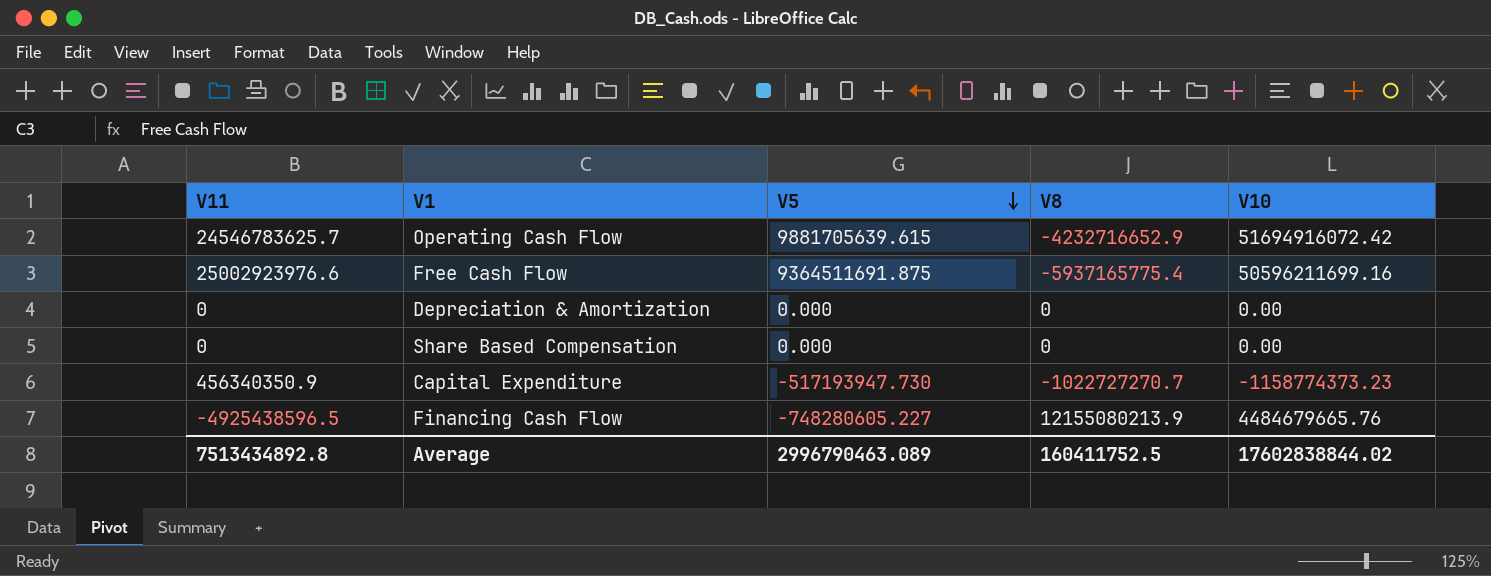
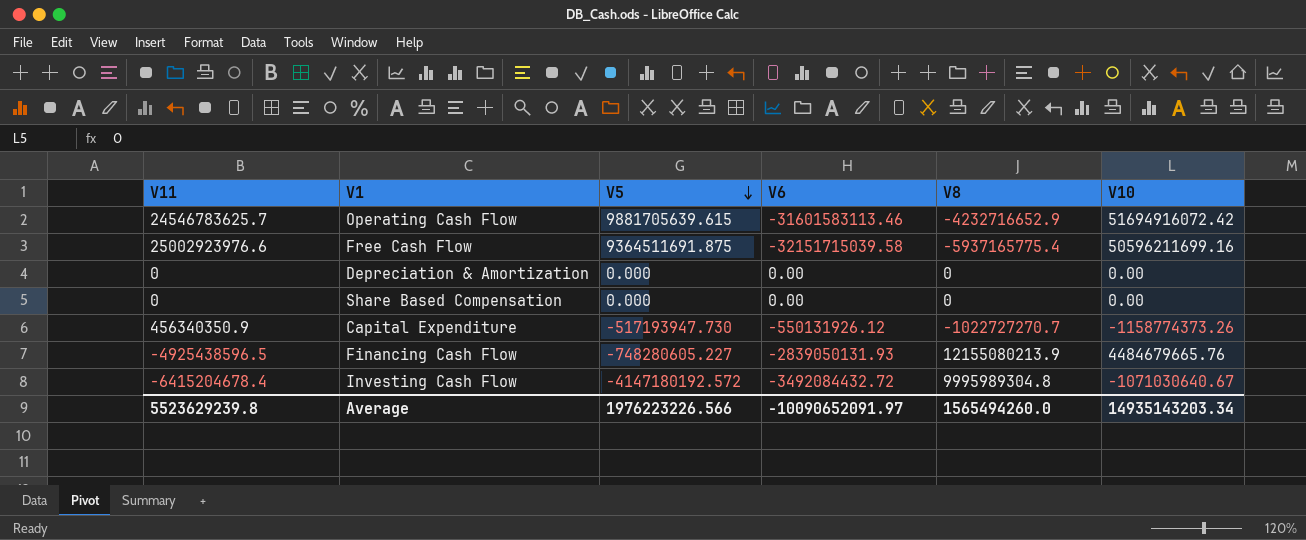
column V6 | position: none -> 4
Capital Expenditure | V10: -1158774373.23 -> -1158774373.26
row Investing Cash Flow: none -> -6415204678.4 | -4147180192.572 | -3492084432.72 | 9995989304.8 | -1071030640.67
Average | V11: 7513434892.8 -> 5523629239.8
Average | V5: 2996790463.089 -> 1976223226.566
Average | V8: 160411752.5 -> 1565494260.0
Average | V10: 17602838844.02 -> 14935143203.34

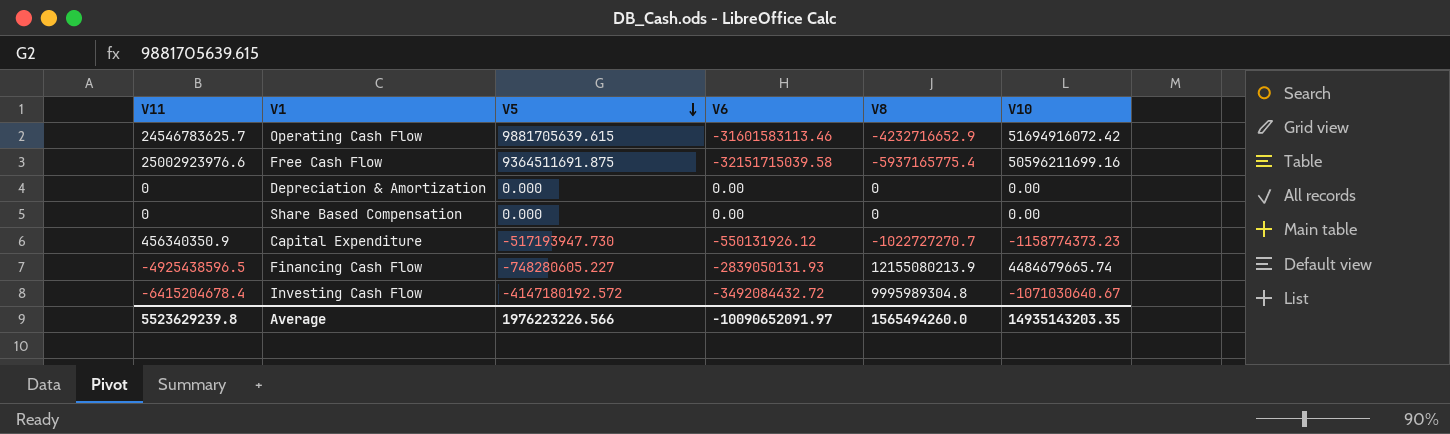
Capital Expenditure | V10: -1158774373.26 -> -1158774373.23
Financing Cash Flow | V10: 4484679665.76 -> 4484679665.74
Average | V10: 14935143203.34 -> 14935143203.35

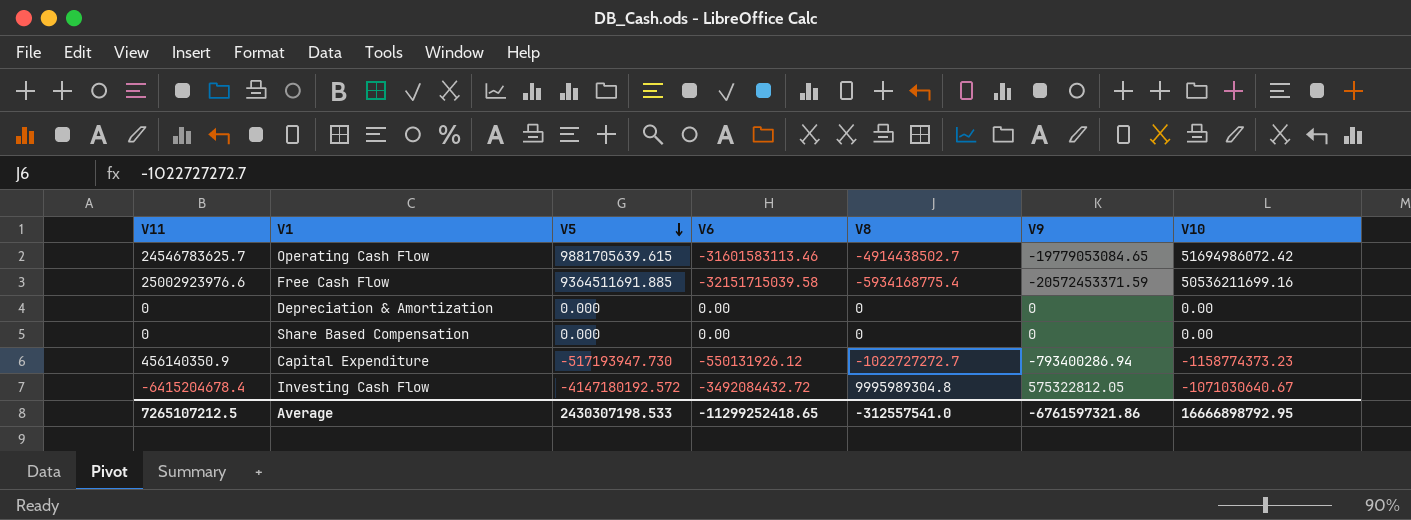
column V9 | position: none -> 6
row Financing Cash Flow: -4925438596.5 | -748280605.227 | -2839050131.93 | 12155080213.9 | 4484679665.74 -> none
Operating Cash Flow | V8: -4232716652.9 -> -4914438502.7
Operating Cash Flow | V10: 51694916072.42 -> 51694986072.42
Free Cash Flow | V5: 9364511691.875 -> 9364511691.885
Free Cash Flow | V8: -5937165775.4 -> -5934168775.4
Free Cash Flow | V10: 50596211699.16 -> 50536211699.16
Capital Expenditure | V11: 456340350.9 -> 456140350.9
Capital Expenditure | V8: -1022727270.7 -> -1022727272.7
Average | V11: 5523629239.8 -> 7265107212.5
Average | V5: 1976223226.566 -> 2430307198.533
Average | V6: -10090652091.97 -> -11299252418.65
Average | V8: 1565494260.0 -> -312557541.0
Average | V10: 14935143203.35 -> 16666898792.95

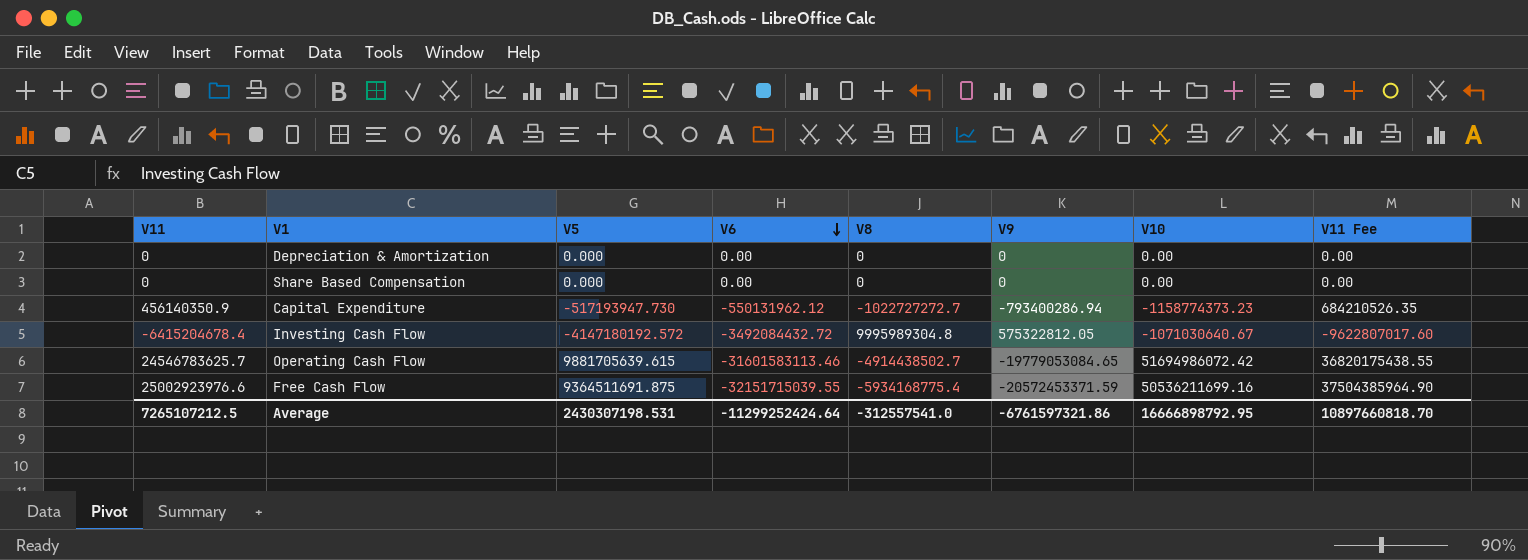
row order: V5 descending -> V6 descending
column V11 Fee | formula: none -> [V11] * 1.5
Capital Expenditure | V6: -550131926.12 -> -550131962.12
Free Cash Flow | V5: 9364511691.885 -> 9364511691.875
Free Cash Flow | V6: -32151715039.58 -> -32151715039.55
Average | V5: 2430307198.533 -> 2430307198.531
Average | V6: -11299252418.65 -> -11299252424.64

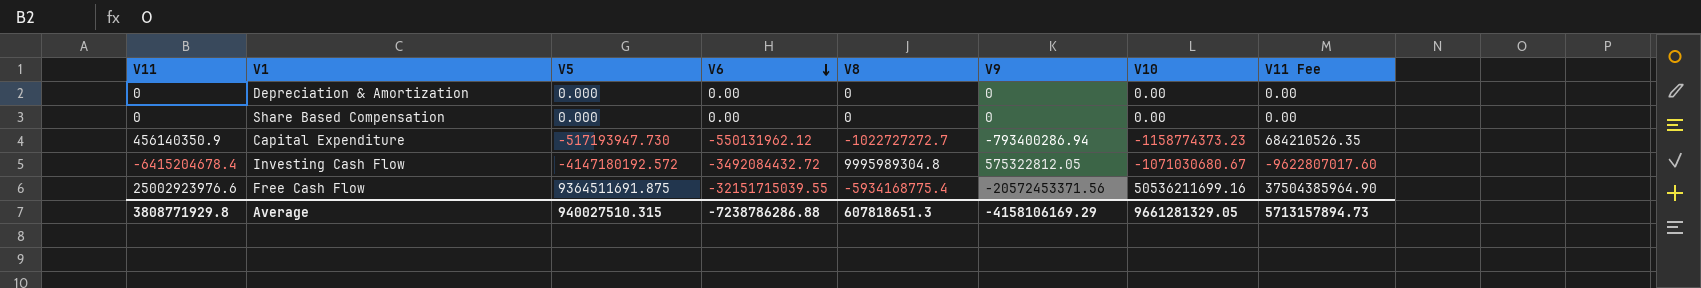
row Operating Cash Flow: 24546783625.7 | 9881705639.615 | -31601583113.46 | -4914438502.7 | -19779053084.65 | 51694986072.42 | 36820175438.55 -> none
Investing Cash Flow | V10: -1071030640.67 -> -1071030680.67
Free Cash Flow | V9: -20572453371.59 -> -20572453371.56
Average | V11: 7265107212.5 -> 3808771929.8
Average | V5: 2430307198.531 -> 940027510.315
Average | V6: -11299252424.64 -> -7238786286.88
Average | V8: -312557541.0 -> 607818651.3
Average | V9: -6761597321.86 -> -4158106169.29
Average | V10: 16666898792.95 -> 9661281329.05
Average | V11 Fee: 10897660818.70 -> 5713157894.73

